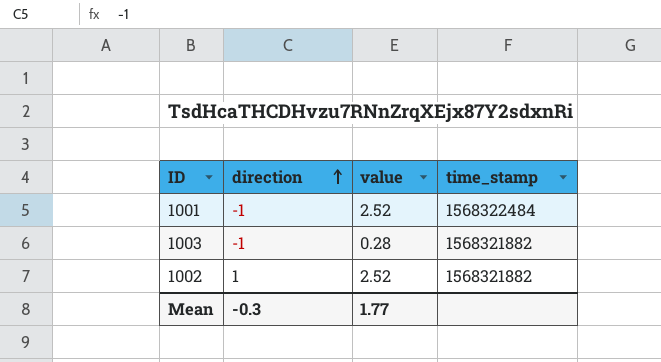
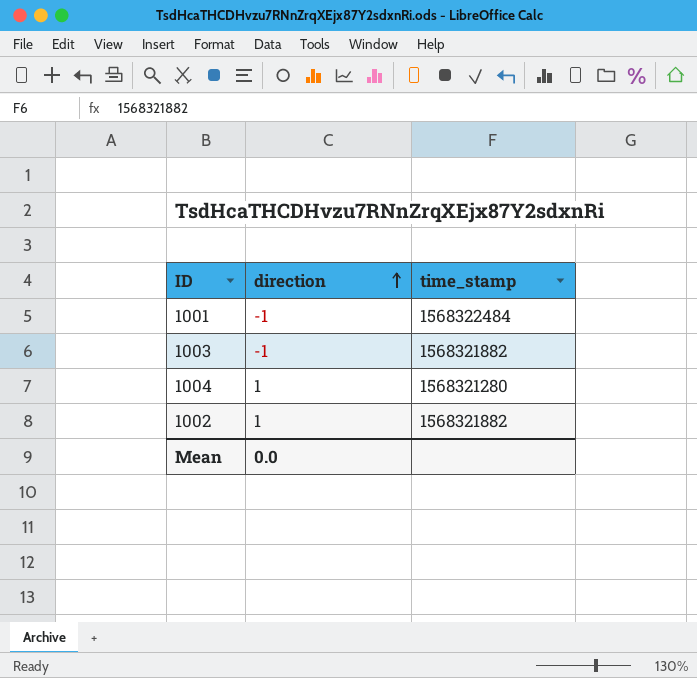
column value | position: 3 -> none
row 1004: none -> 1 | 1568321280
Mean | direction: -0.3 -> 0.0

